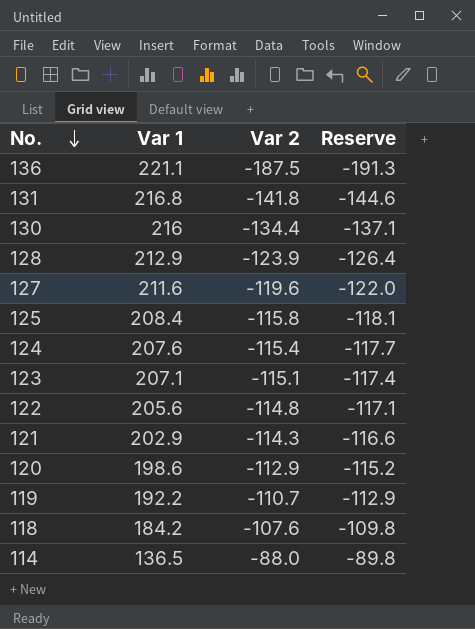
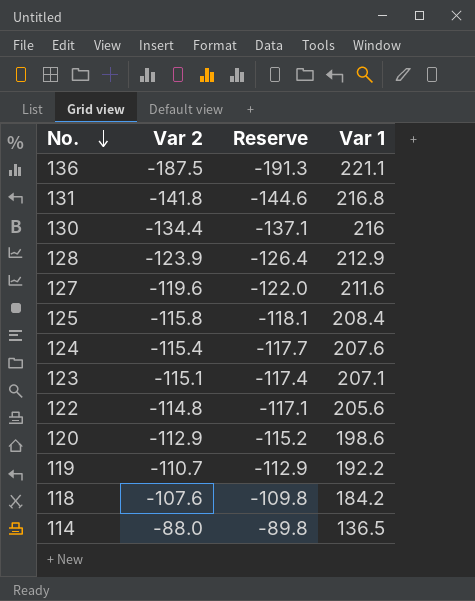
column Var 1 | position: 2 -> 4
row 121: 202.9 | -114.3 | -116.6 -> none

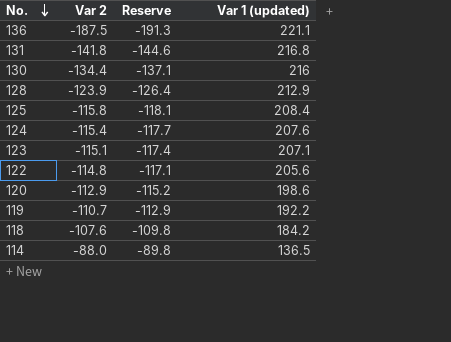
column name: Var 1 -> Var 1 (updated)
row 127: -119.6 | -122.0 | 211.6 -> none

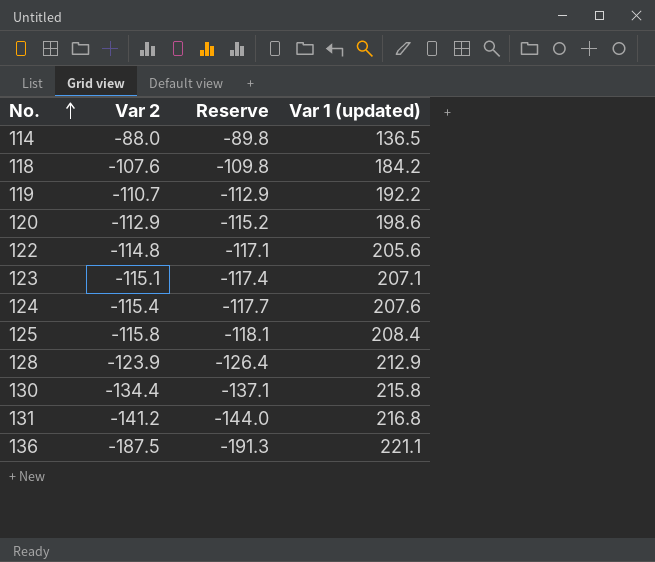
row order: No. descending -> No. ascending
130 | Var 1 (updated): 216 -> 215.8
131 | Var 2: -141.8 -> -141.2
131 | Reserve: -144.6 -> -144.0

